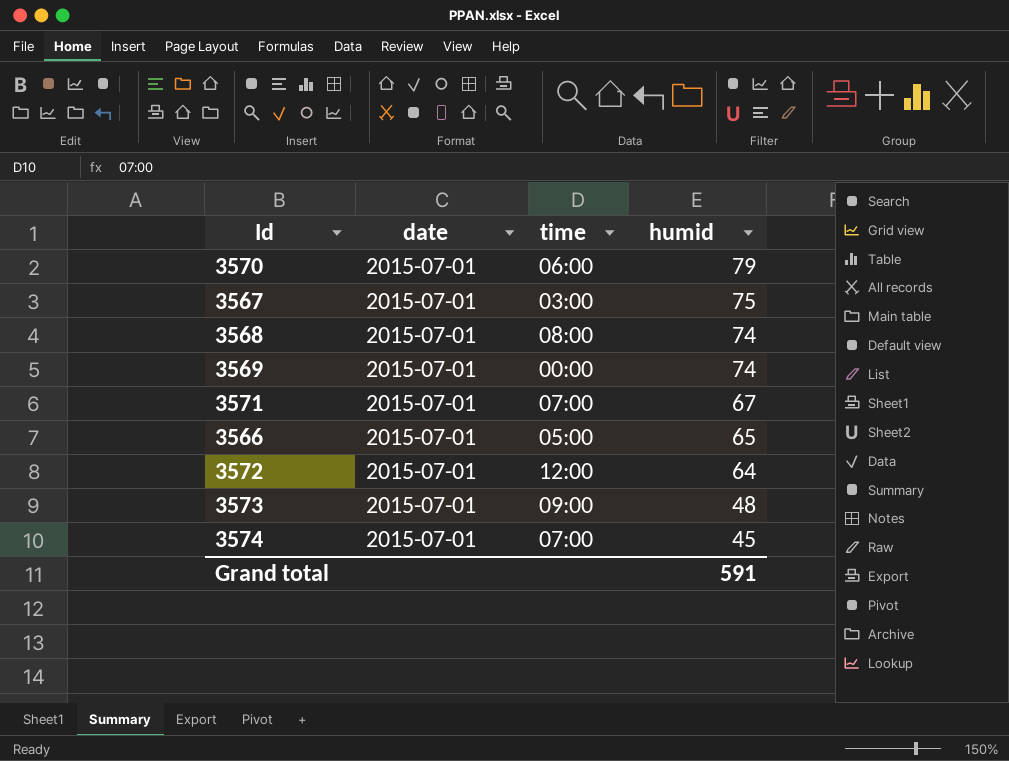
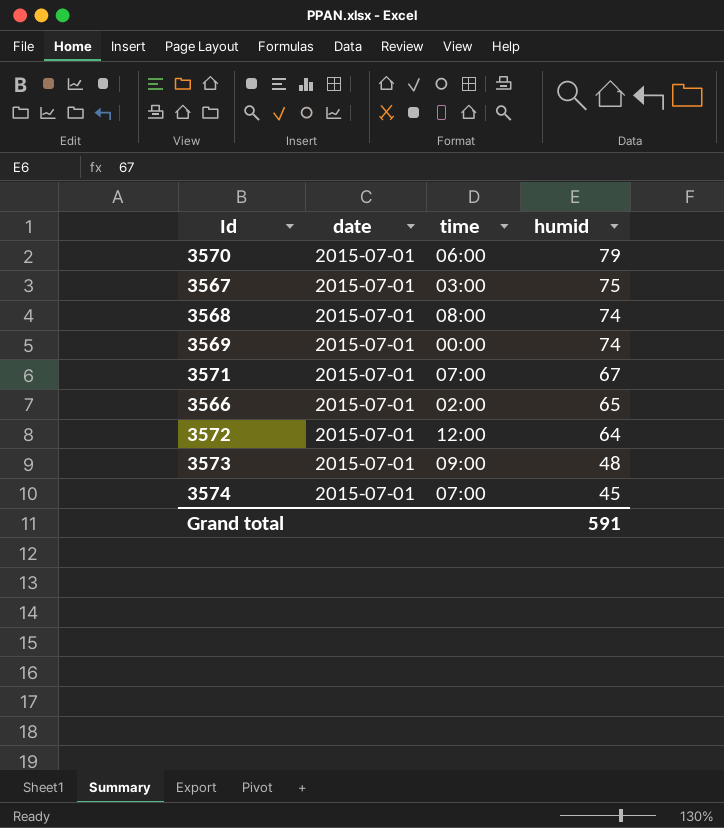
3566 | time: 05:00 -> 02:00

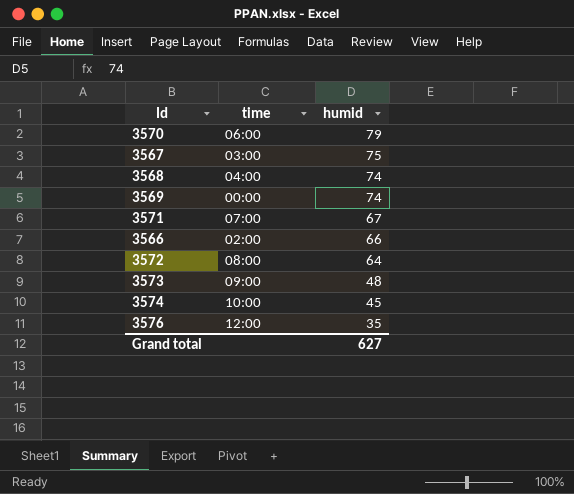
column date | position: 2 -> none
3568 | time: 08:00 -> 04:00
3566 | humid: 65 -> 66
3572 | time: 12:00 -> 08:00
3574 | time: 07:00 -> 10:00
row 3576: none -> 12:00 | 35
Grand total | humid: 591 -> 627

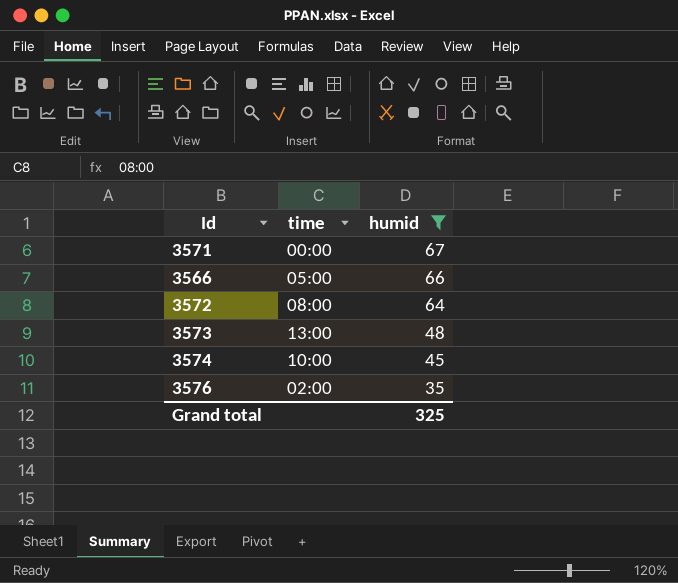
filter: none -> humid <= 67
3571 | time: 07:00 -> 00:00
3566 | time: 02:00 -> 05:00
3573 | time: 09:00 -> 13:00
3576 | time: 12:00 -> 02:00
Grand total | humid: 627 -> 325

